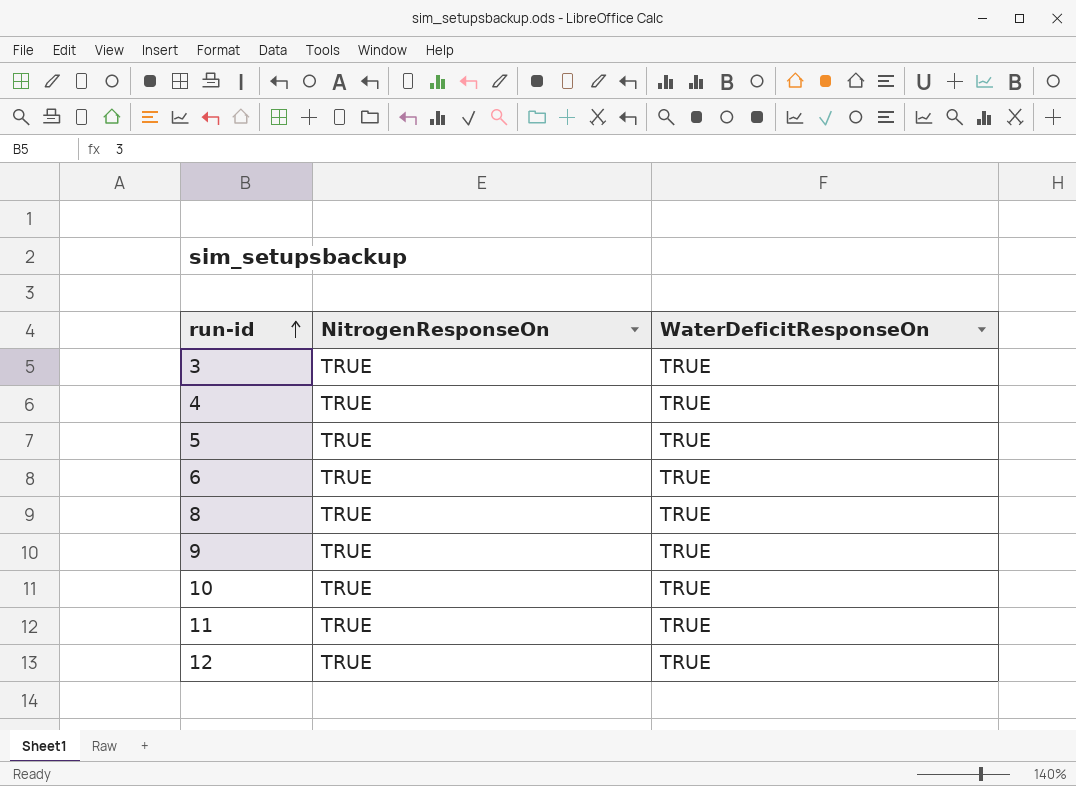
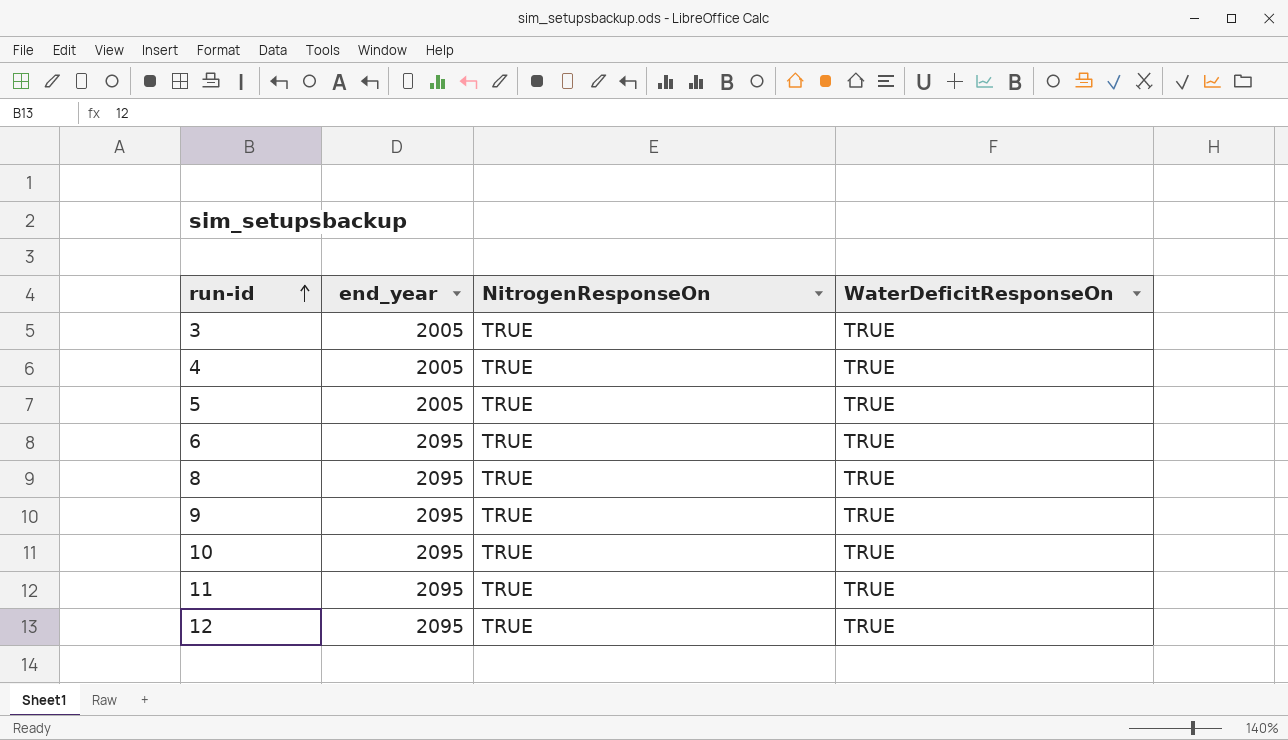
column end_year | position: none -> 2

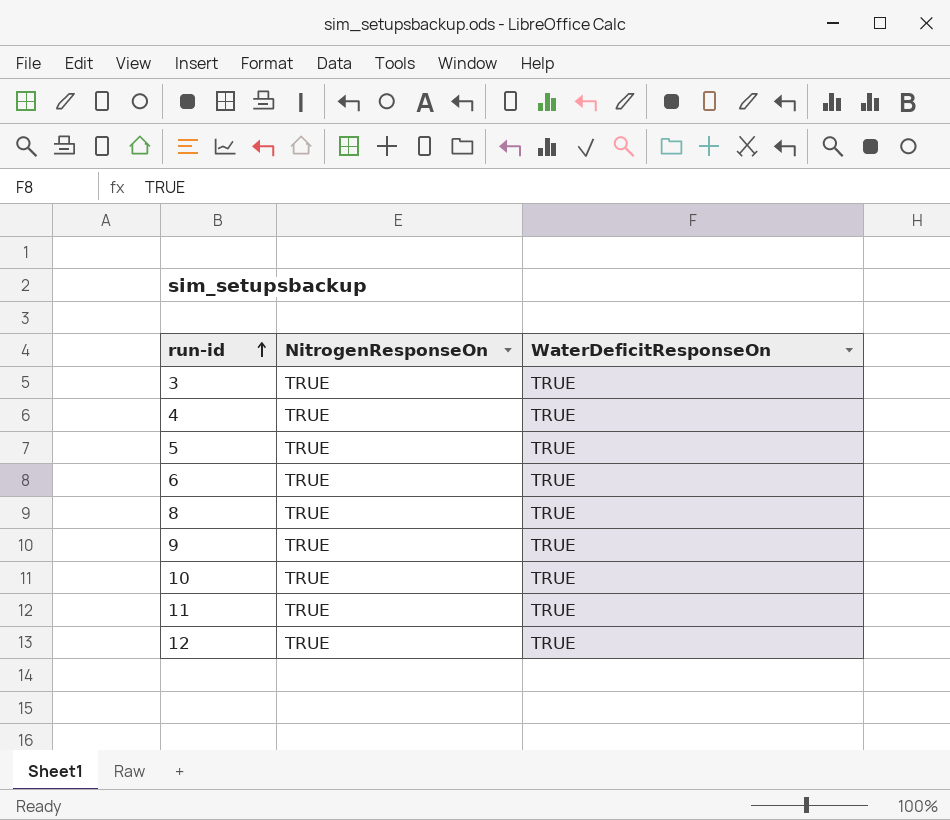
column end_year | position: 2 -> none

